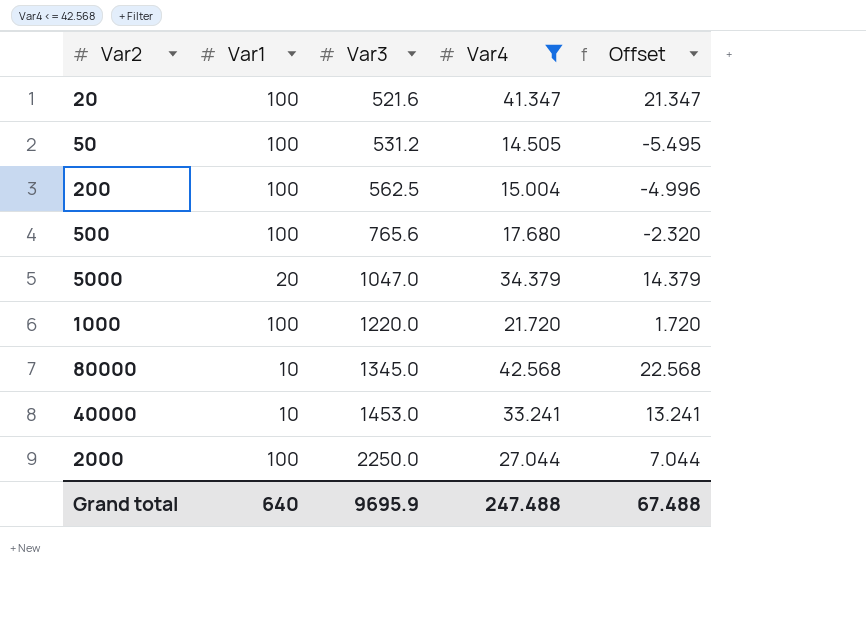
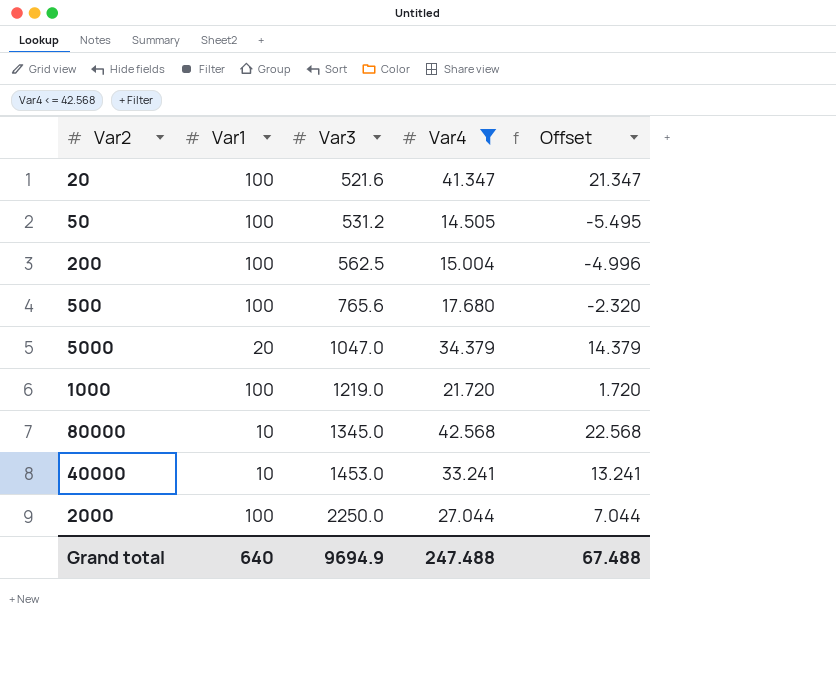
1000 | Var3: 1220.0 -> 1219.0
Grand total | Var3: 9695.9 -> 9694.9

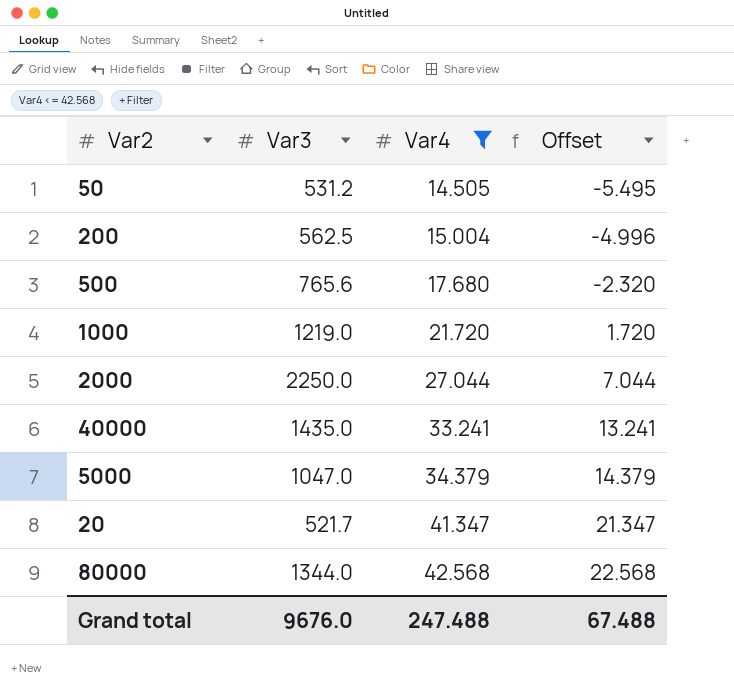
row order: Var3 ascending -> Var4 ascending
column Var1 | position: 2 -> none
40000 | Var3: 1453.0 -> 1435.0
20 | Var3: 521.6 -> 521.7
80000 | Var3: 1345.0 -> 1344.0
Grand total | Var3: 9694.9 -> 9676.0

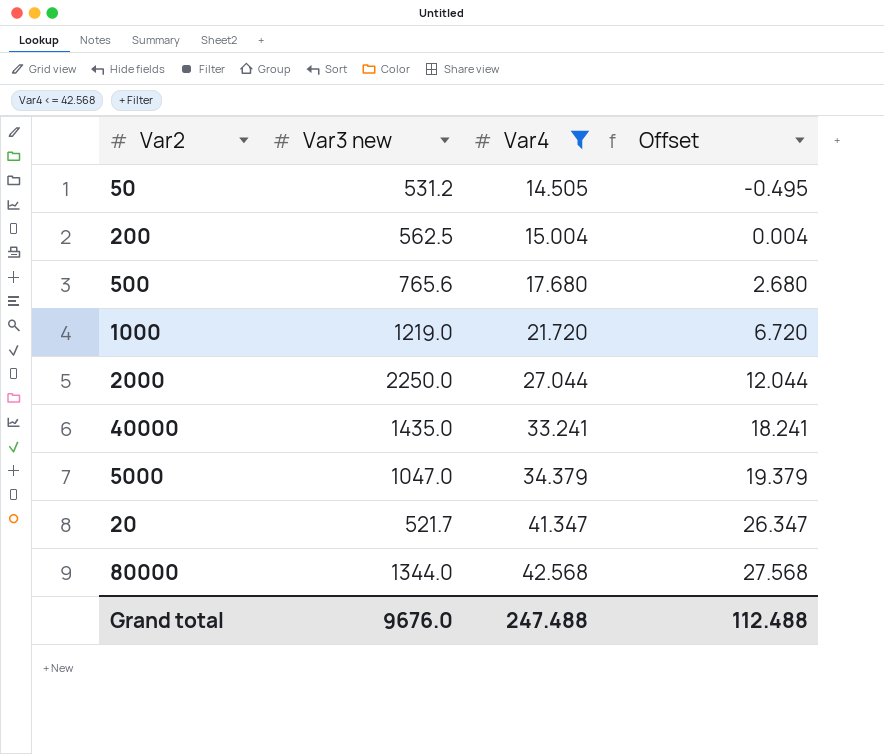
column name: Var3 -> Var3 new
column Offset | formula: [Var4] - 20 -> [Var4] - 15
Grand total | Offset: 67.488 -> 112.488

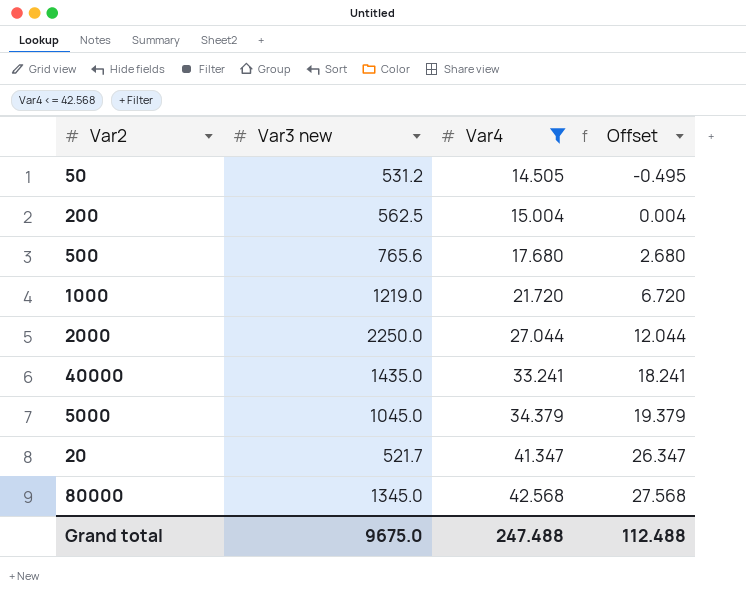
5000 | Var3 new: 1047.0 -> 1045.0
80000 | Var3 new: 1344.0 -> 1345.0
Grand total | Var3 new: 9676.0 -> 9675.0

